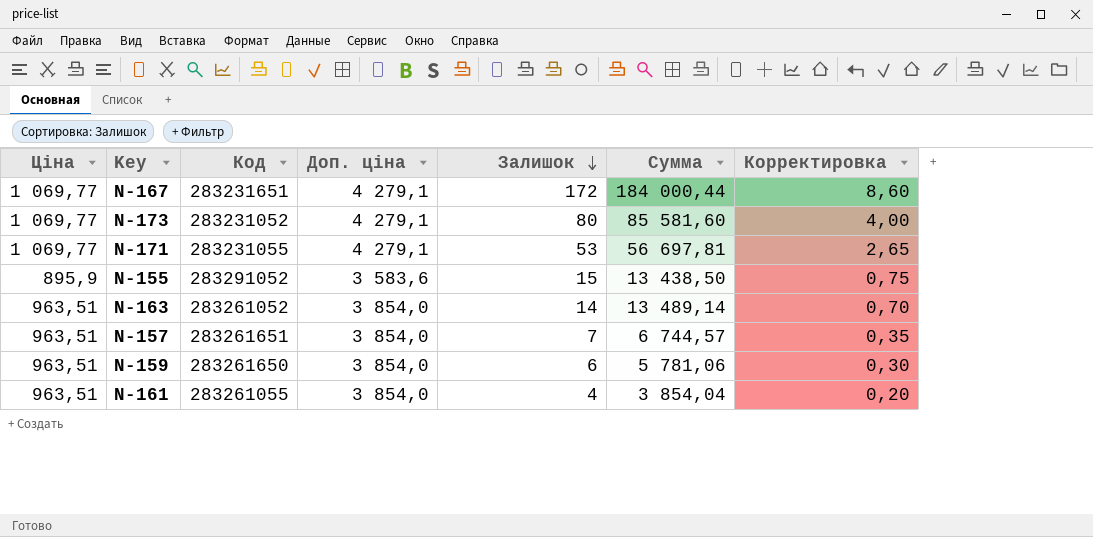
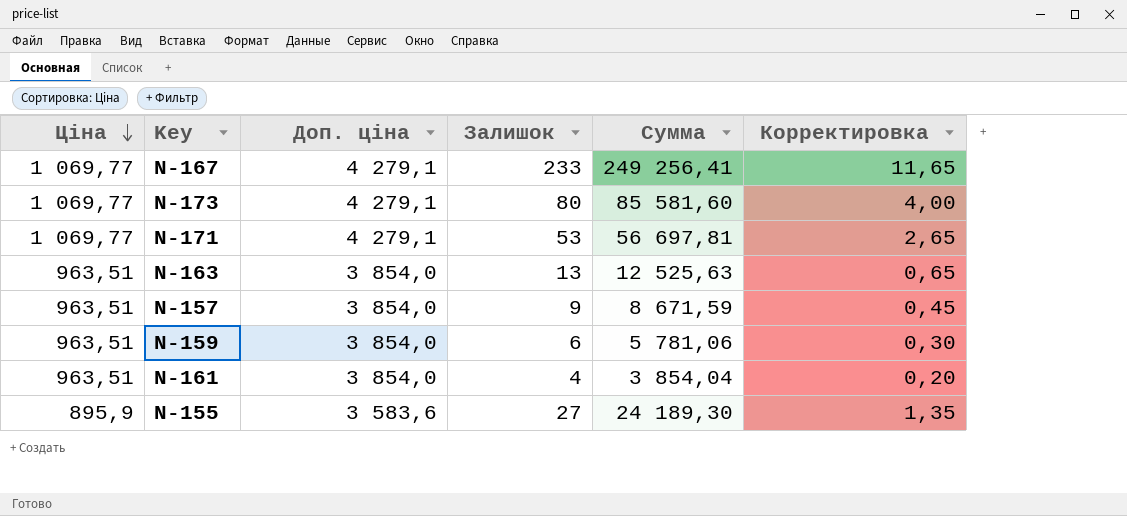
row order: Залишок descending -> Ціна descending
column Код | position: 3 -> none
N-167 | Залишок: 172 -> 233
N-167 | Сумма: 184 000,44 -> 249 256,41
N-167 | Корректировка: 8,60 -> 11,65
N-163 | Залишок: 14 -> 13
N-163 | Сумма: 13 489,14 -> 12 525,63
N-163 | Корректировка: 0,70 -> 0,65
N-157 | Залишок: 7 -> 9
N-157 | Сумма: 6 744,57 -> 8 671,59
N-157 | Корректировка: 0,35 -> 0,45
N-155 | Залишок: 15 -> 27
N-155 | Сумма: 13 438,50 -> 24 189,30
N-155 | Корректировка: 0,75 -> 1,35

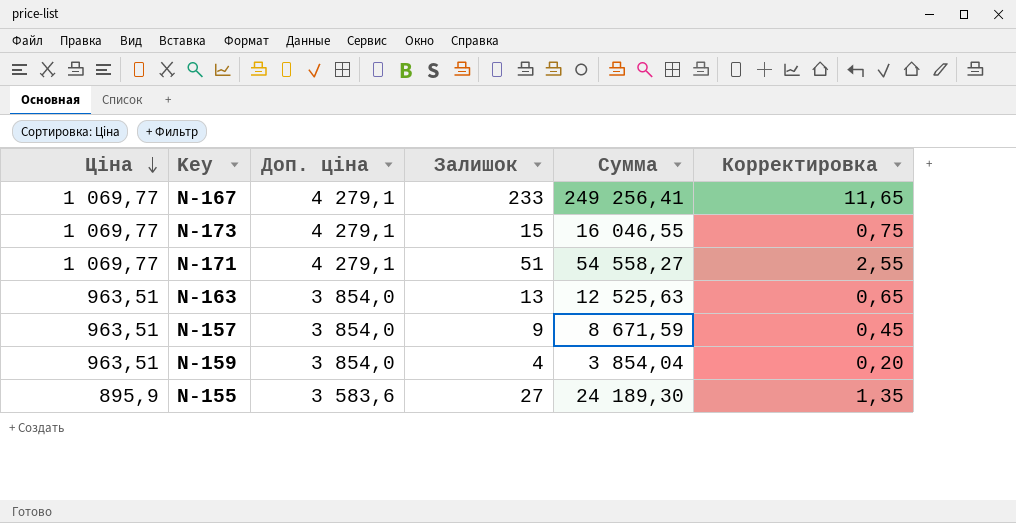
row N-161: 963,51 | 3 854,0 | 4 | 3 854,04 | 0,20 -> none
N-173 | Залишок: 80 -> 15
N-173 | Сумма: 85 581,60 -> 16 046,55
N-173 | Корректировка: 4,00 -> 0,75
N-171 | Залишок: 53 -> 51
N-171 | Сумма: 56 697,81 -> 54 558,27
N-171 | Корректировка: 2,65 -> 2,55
N-159 | Залишок: 6 -> 4
N-159 | Сумма: 5 781,06 -> 3 854,04
N-159 | Корректировка: 0,30 -> 0,20

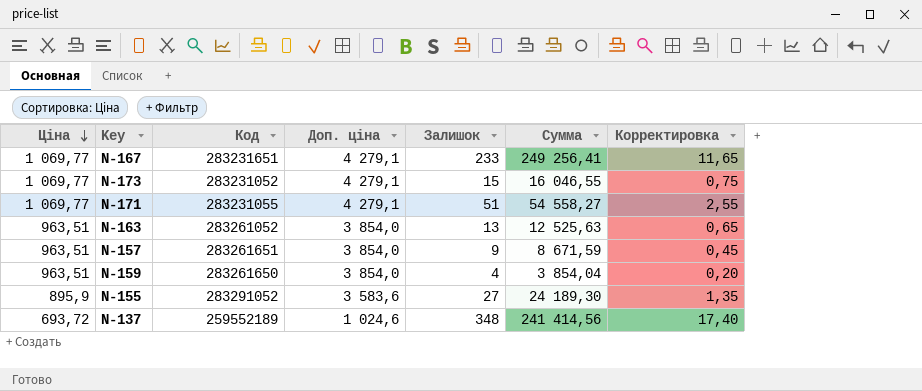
column Код | position: none -> 3
row N-137: none -> 693,72 | 259552189 | 1 024,6 | 348 | 241 414,56 | 17,40

